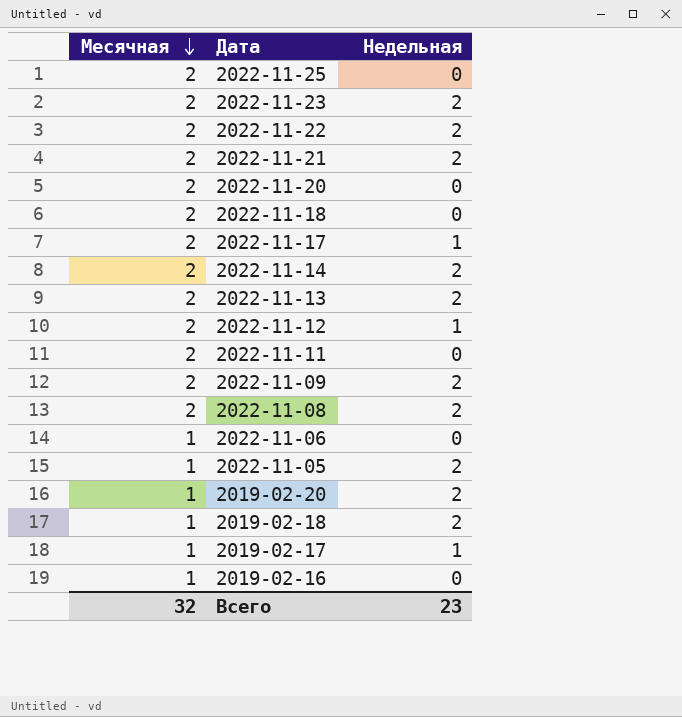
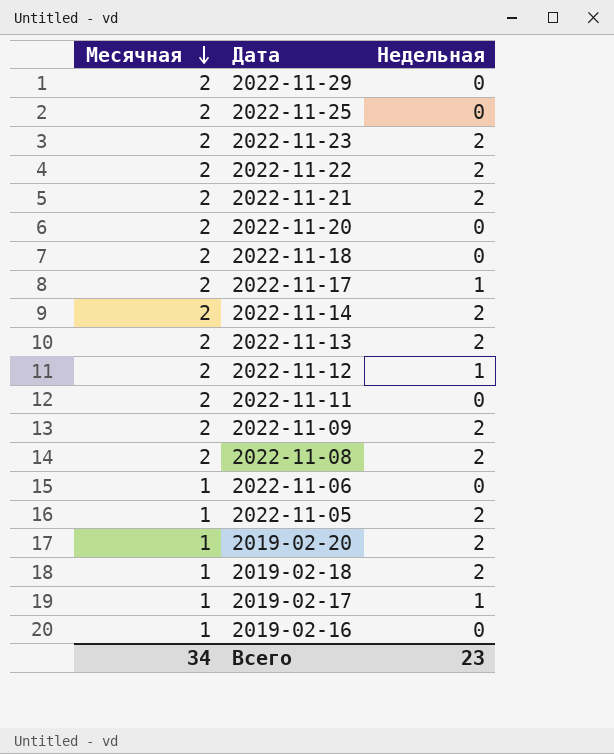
row 2022-11-29: none -> 2 | 0
Всего | Месячная: 32 -> 34

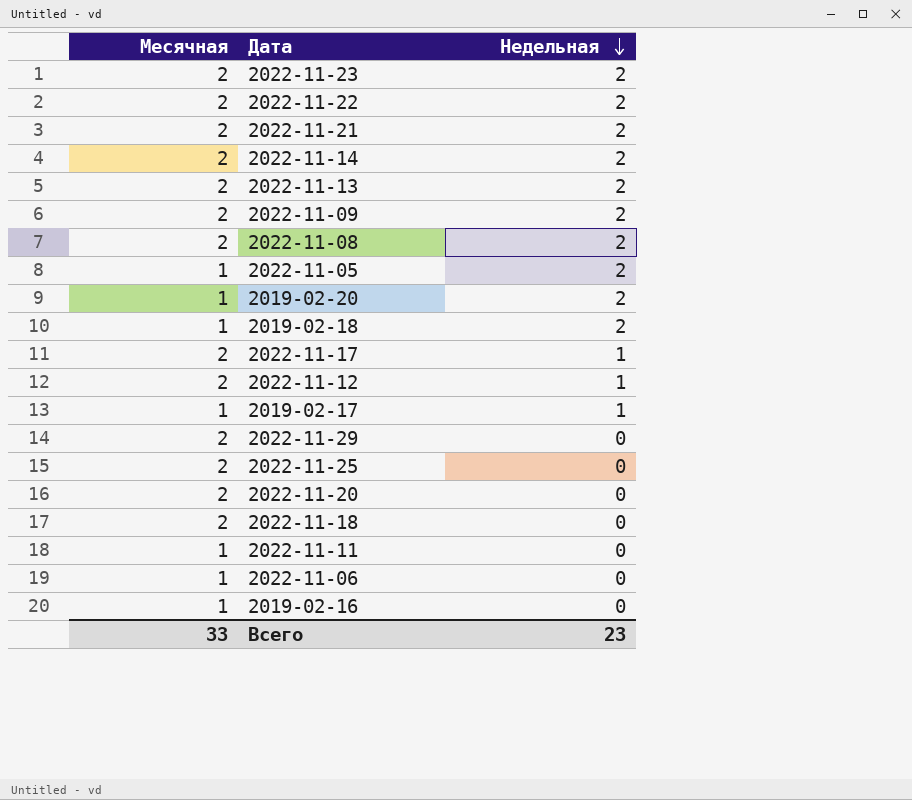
row order: Месячная descending -> Недельная descending
2022-11-11 | Месячная: 2 -> 1
Всего | Месячная: 34 -> 33

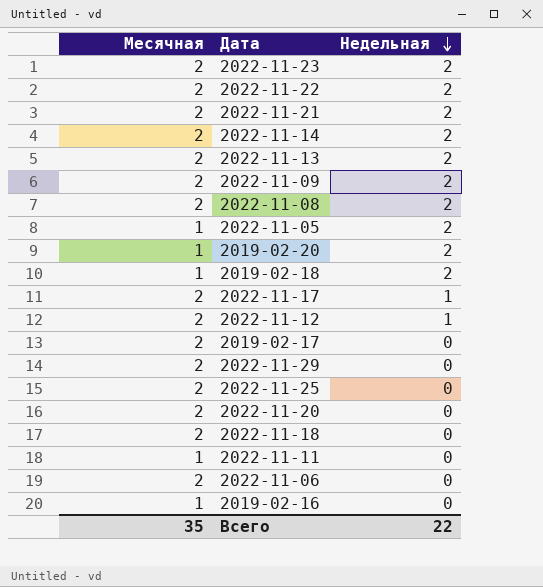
2019-02-17 | Месячная: 1 -> 2
2019-02-17 | Недельная: 1 -> 0
2022-11-06 | Месячная: 1 -> 2
Всего | Месячная: 33 -> 35
Всего | Недельная: 23 -> 22

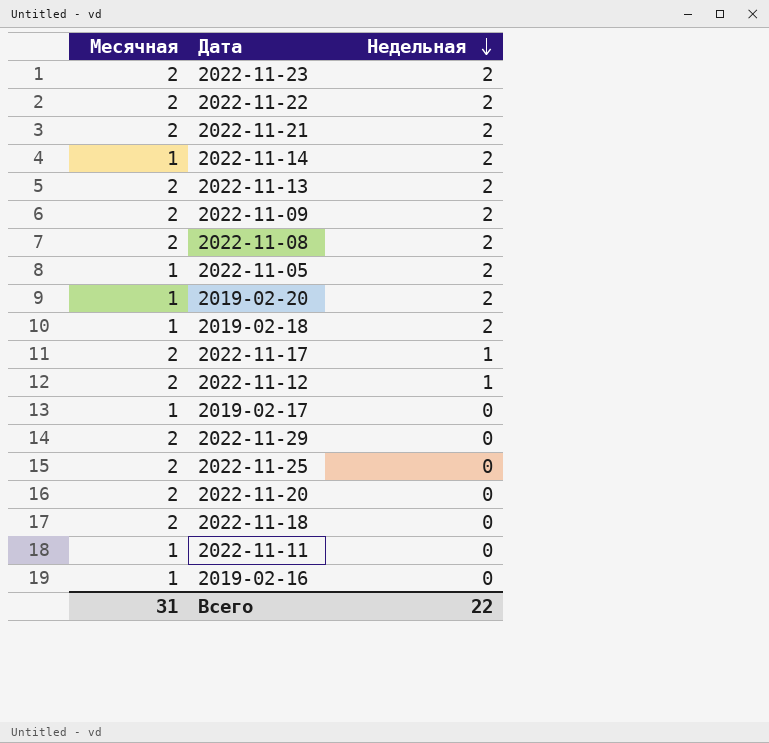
row 2022-11-06: 2 | 0 -> none
2022-11-14 | Месячная: 2 -> 1
2019-02-17 | Месячная: 2 -> 1
Всего | Месячная: 35 -> 31

